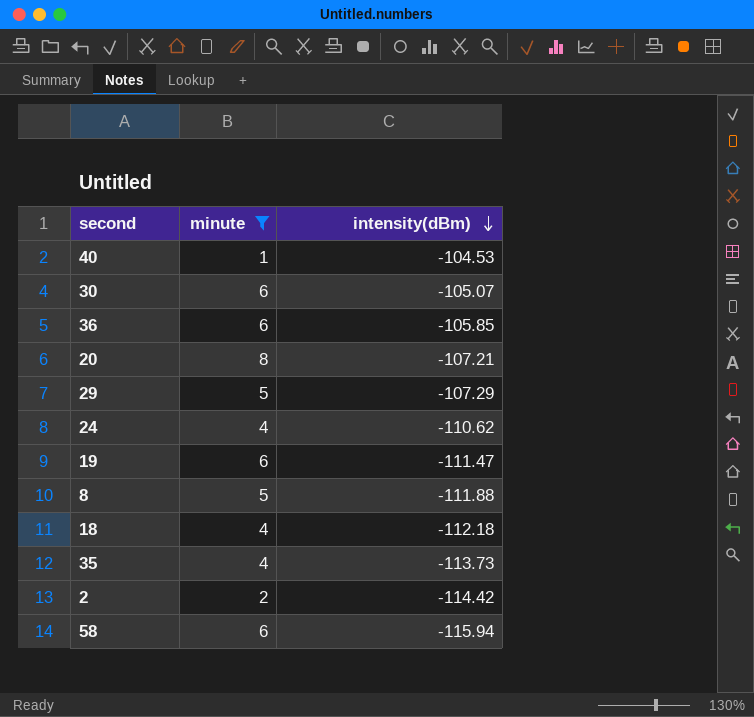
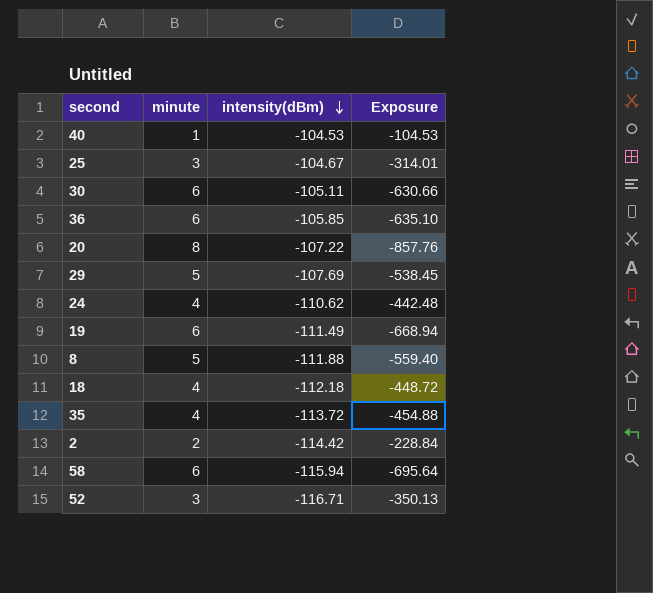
filter: minute != 3 -> none
column Exposure | formula: none -> [minute] * [intensity(dBm)]
30 | intensity(dBm): -105.07 -> -105.11
20 | intensity(dBm): -107.21 -> -107.22
29 | intensity(dBm): -107.29 -> -107.69
19 | intensity(dBm): -111.47 -> -111.49
35 | intensity(dBm): -113.73 -> -113.72

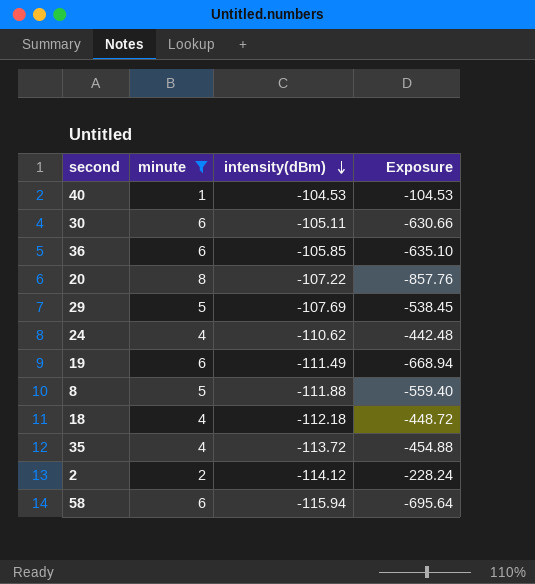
filter: none -> minute != 3
2 | intensity(dBm): -114.42 -> -114.12
2 | Exposure: -228.84 -> -228.24

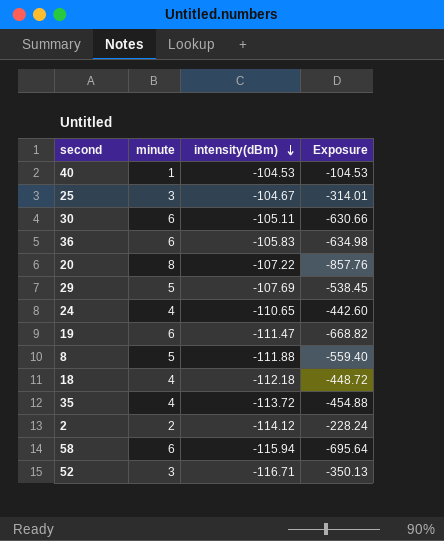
filter: minute != 3 -> none
36 | intensity(dBm): -105.85 -> -105.83
36 | Exposure: -635.10 -> -634.98
24 | intensity(dBm): -110.62 -> -110.65
24 | Exposure: -442.48 -> -442.60
19 | intensity(dBm): -111.49 -> -111.47
19 | Exposure: -668.94 -> -668.82

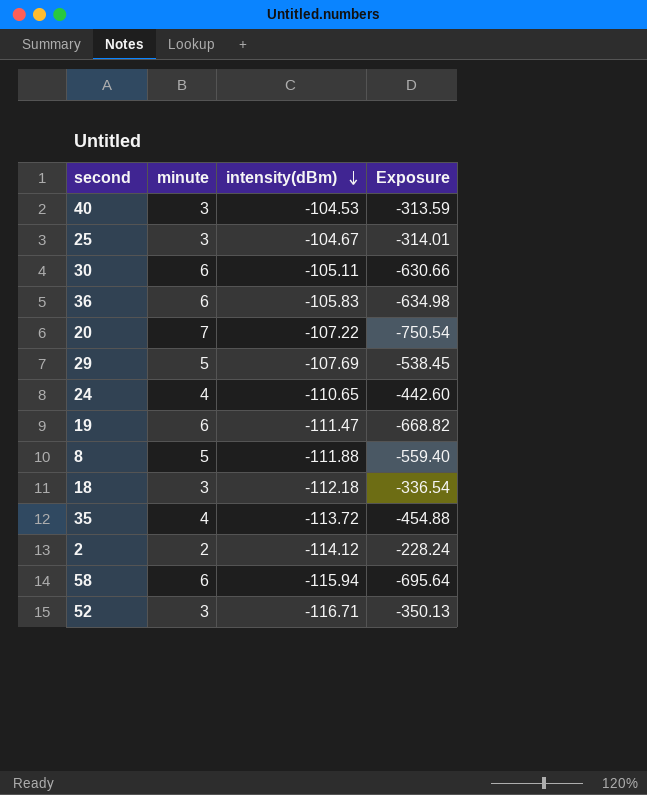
40 | minute: 1 -> 3
40 | Exposure: -104.53 -> -313.59
20 | minute: 8 -> 7
20 | Exposure: -857.76 -> -750.54
18 | minute: 4 -> 3
18 | Exposure: -448.72 -> -336.54

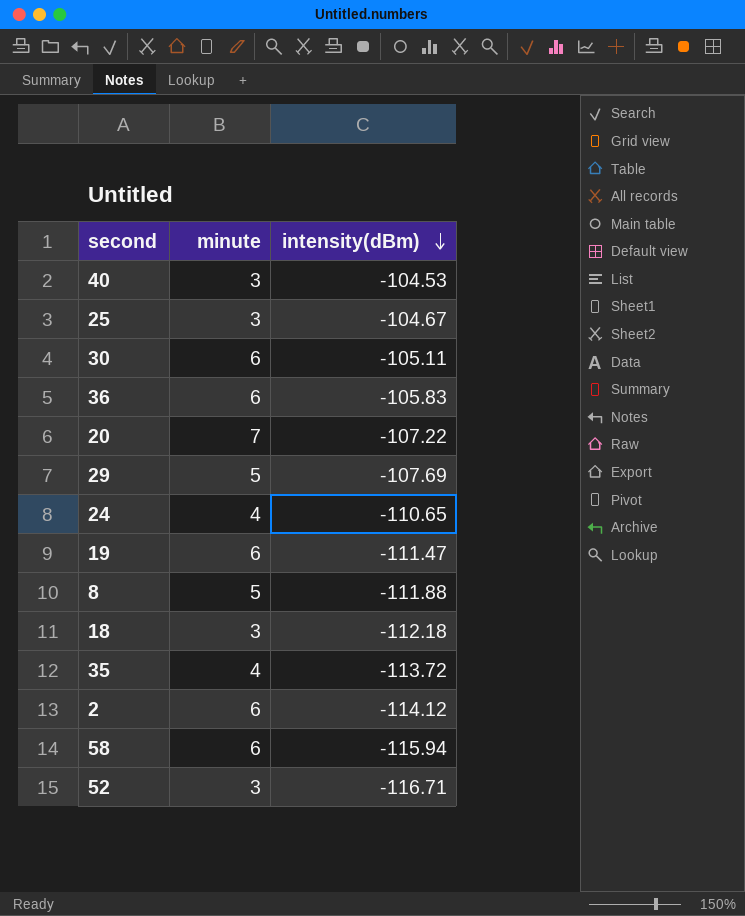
column Exposure | formula: [minute] * [intensity(dBm)] -> none
2 | minute: 2 -> 6

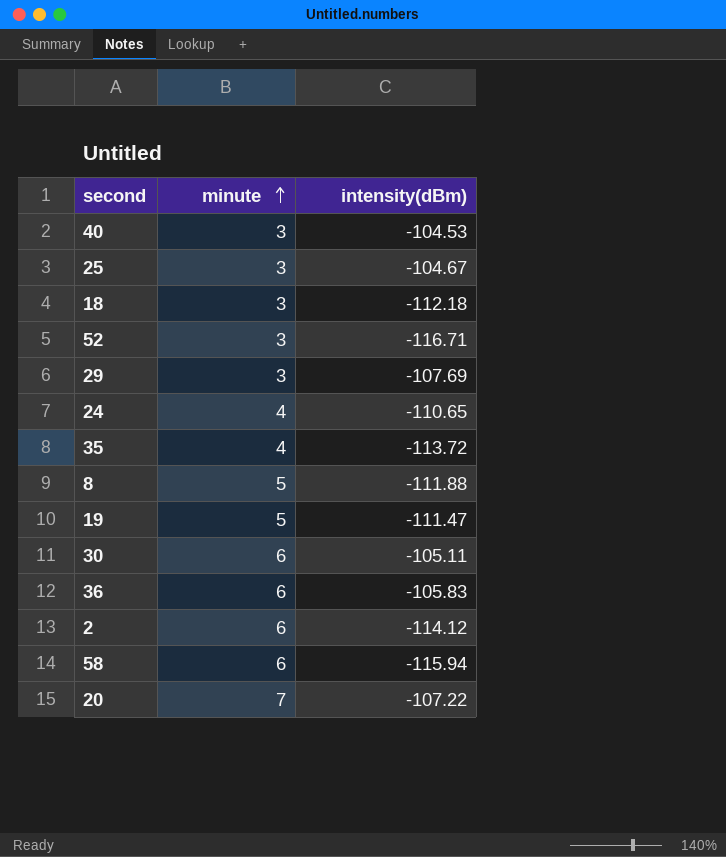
row order: intensity(dBm) descending -> minute ascending
29 | minute: 5 -> 3
19 | minute: 6 -> 5

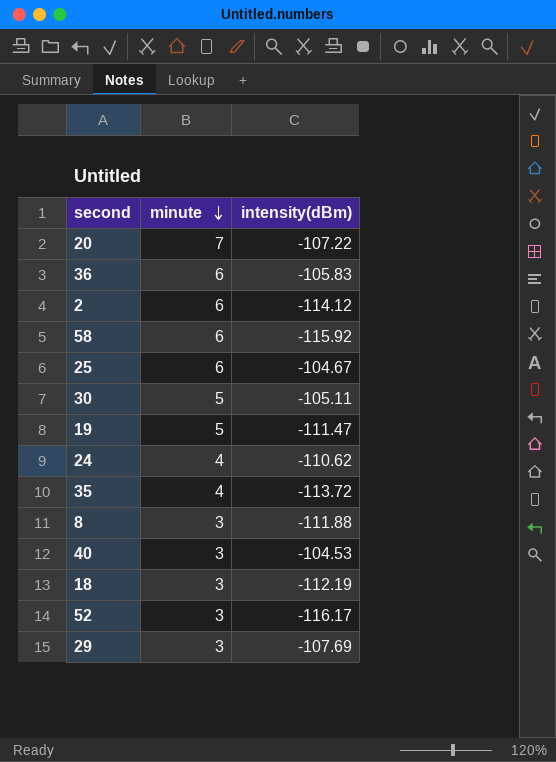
row order: minute ascending -> minute descending
58 | intensity(dBm): -115.94 -> -115.92
25 | minute: 3 -> 6
30 | minute: 6 -> 5
24 | intensity(dBm): -110.65 -> -110.62
8 | minute: 5 -> 3
18 | intensity(dBm): -112.18 -> -112.19
52 | intensity(dBm): -116.71 -> -116.17

